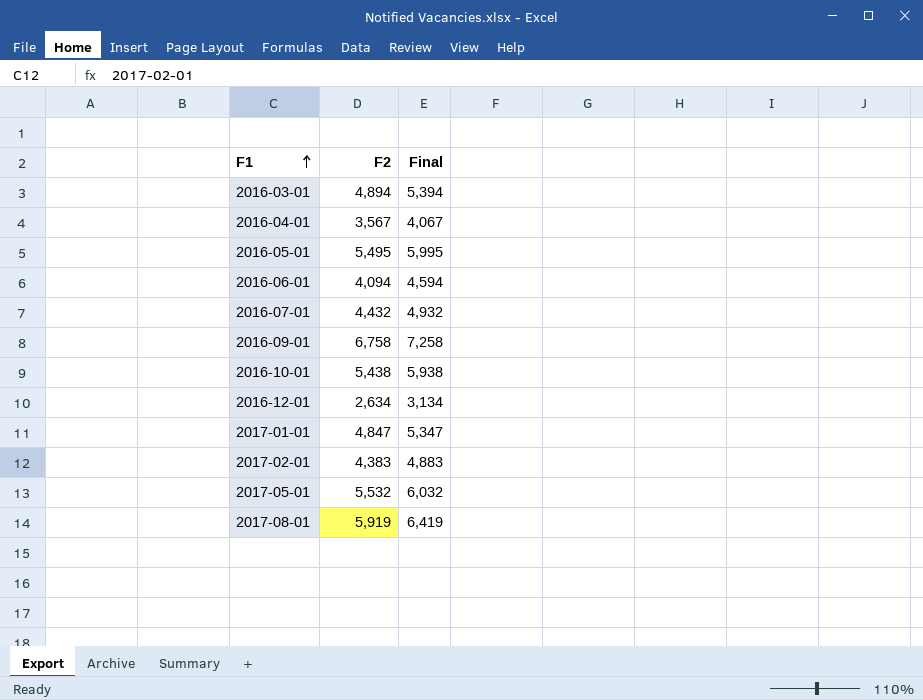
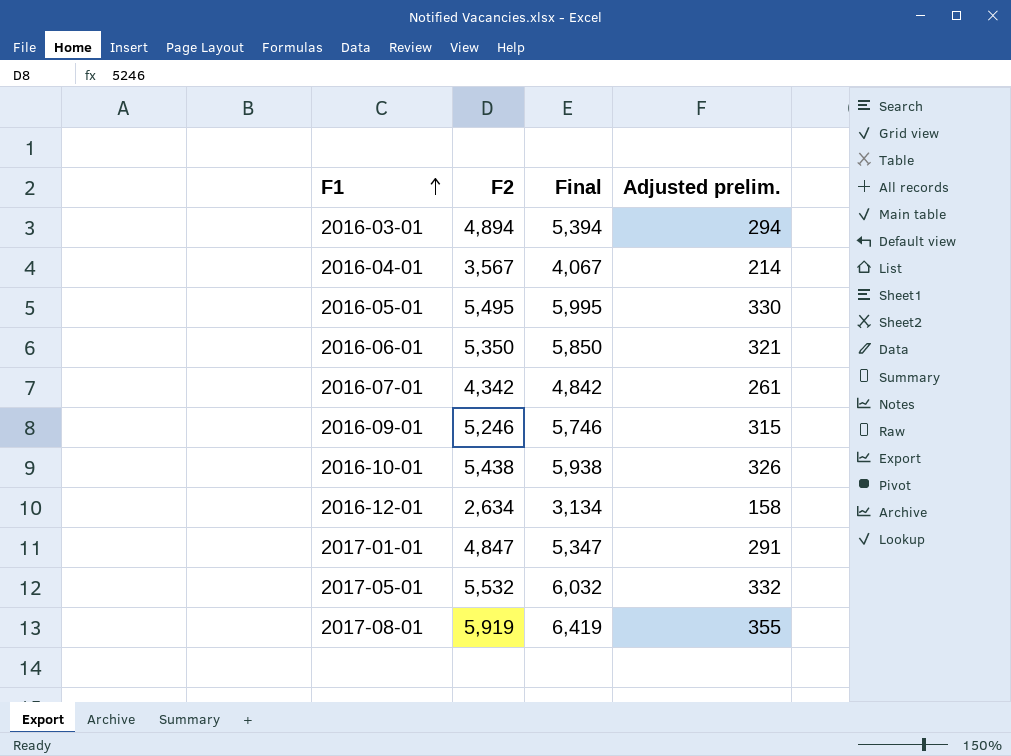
column Adjusted prelim. | formula: none -> [F2] * 0.06
row 2017-02-01: 4,383 | 4,883 -> none
2016-06-01 | F2: 4,094 -> 5,350
2016-06-01 | Final: 4,594 -> 5,850
2016-07-01 | F2: 4,432 -> 4,342
2016-07-01 | Final: 4,932 -> 4,842
2016-09-01 | F2: 6,758 -> 5,246
2016-09-01 | Final: 7,258 -> 5,746

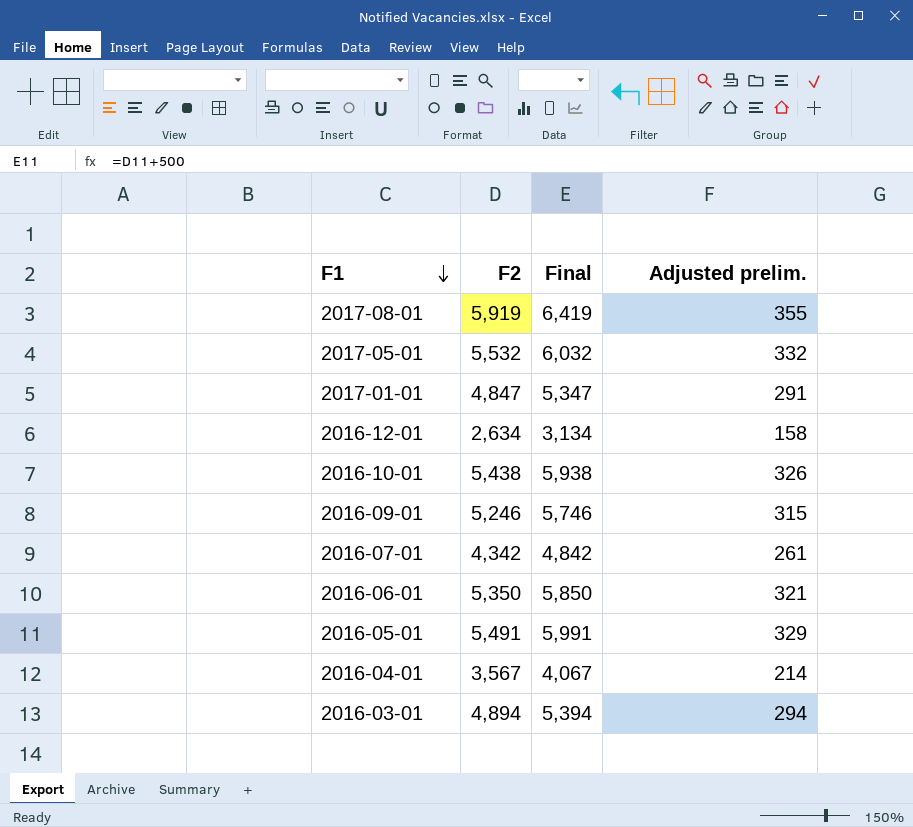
row order: F1 ascending -> F1 descending
2016-05-01 | F2: 5,495 -> 5,491
2016-05-01 | Final: 5,995 -> 5,991
2016-05-01 | Adjusted prelim.: 330 -> 329

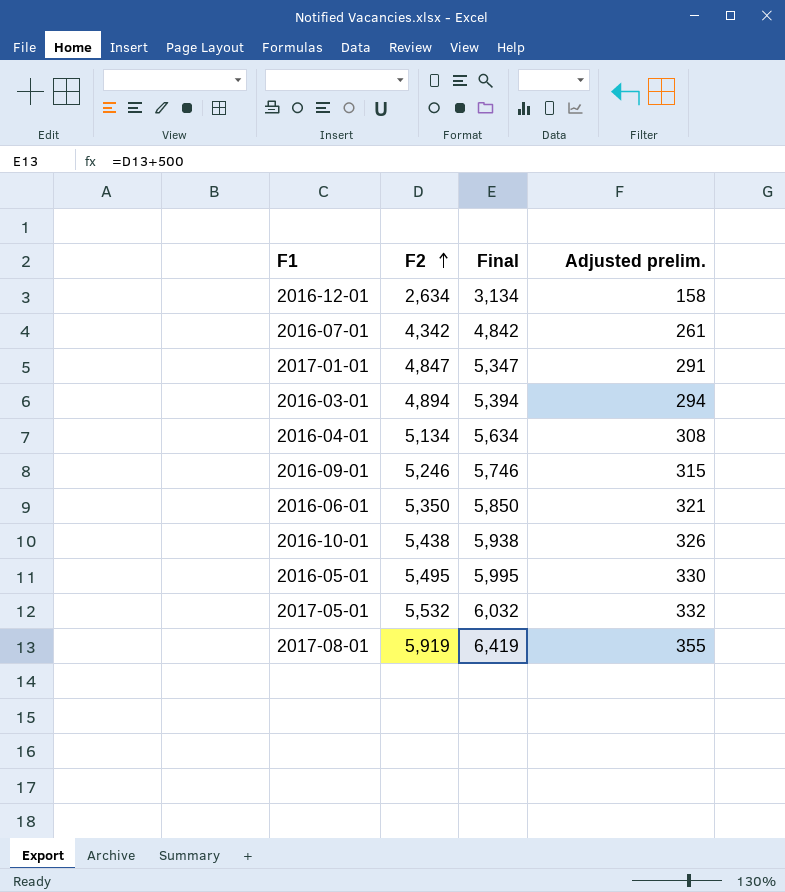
row order: F1 descending -> F2 ascending
2016-04-01 | F2: 3,567 -> 5,134
2016-04-01 | Final: 4,067 -> 5,634
2016-04-01 | Adjusted prelim.: 214 -> 308
2016-05-01 | F2: 5,491 -> 5,495
2016-05-01 | Final: 5,991 -> 5,995
2016-05-01 | Adjusted prelim.: 329 -> 330

